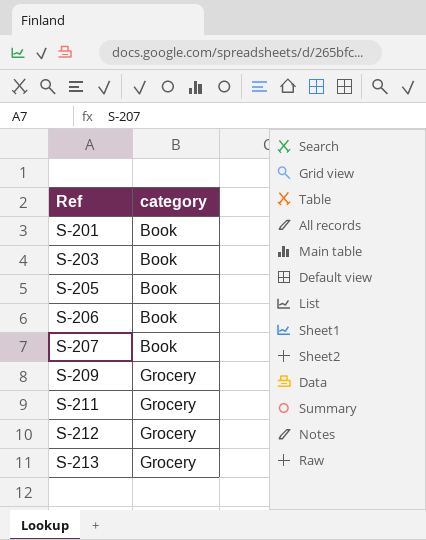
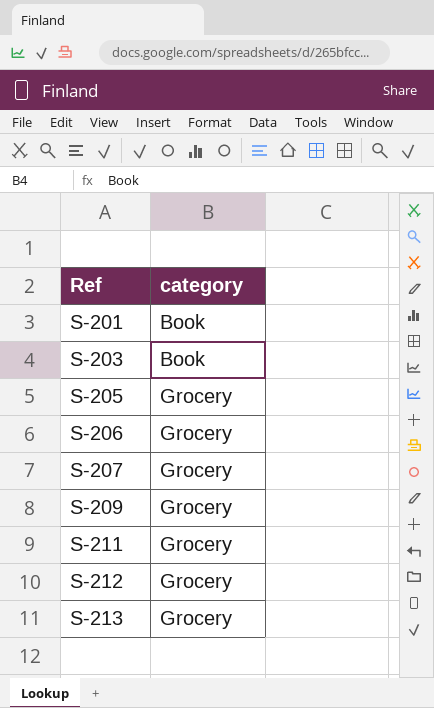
S-205 | category: Book -> Grocery
S-206 | category: Book -> Grocery
S-207 | category: Book -> Grocery

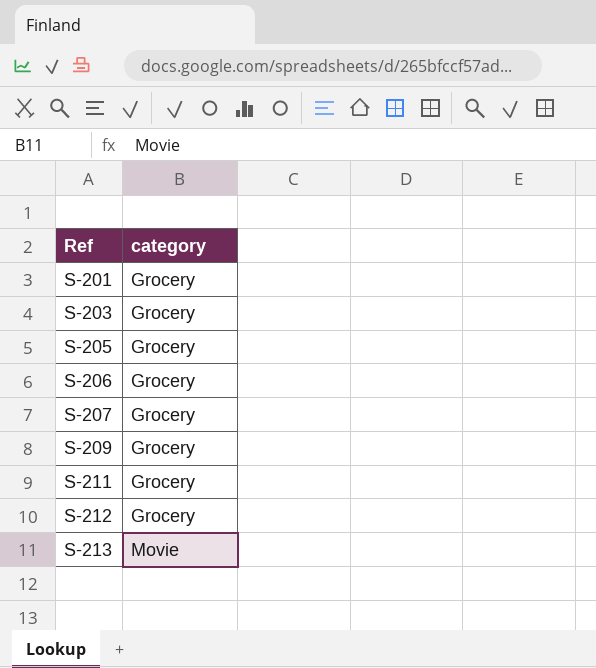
S-201 | category: Book -> Grocery
S-203 | category: Book -> Grocery
S-213 | category: Grocery -> Movie

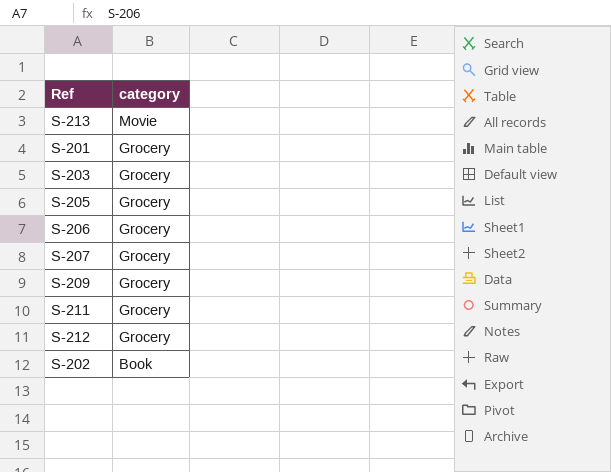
row order: Ref ascending -> category descending
row S-202: none -> Book

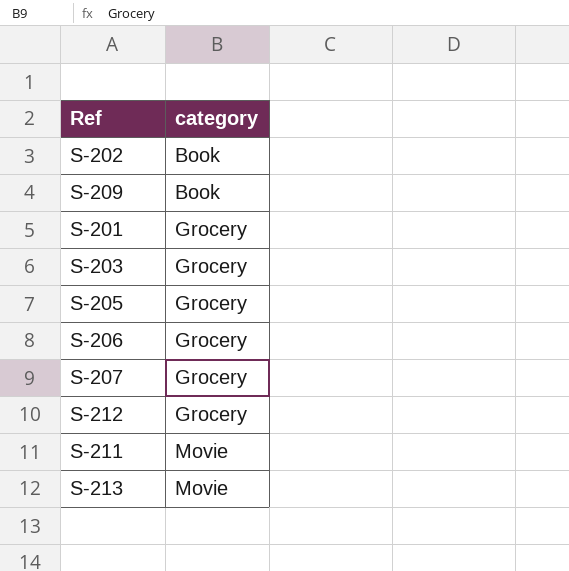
row order: category descending -> category ascending
S-209 | category: Grocery -> Book
S-211 | category: Grocery -> Movie

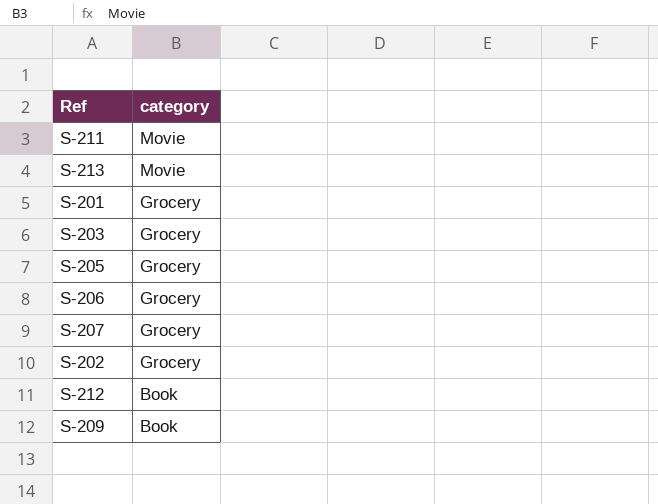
row order: category ascending -> category descending
S-202 | category: Book -> Grocery
S-212 | category: Grocery -> Book

